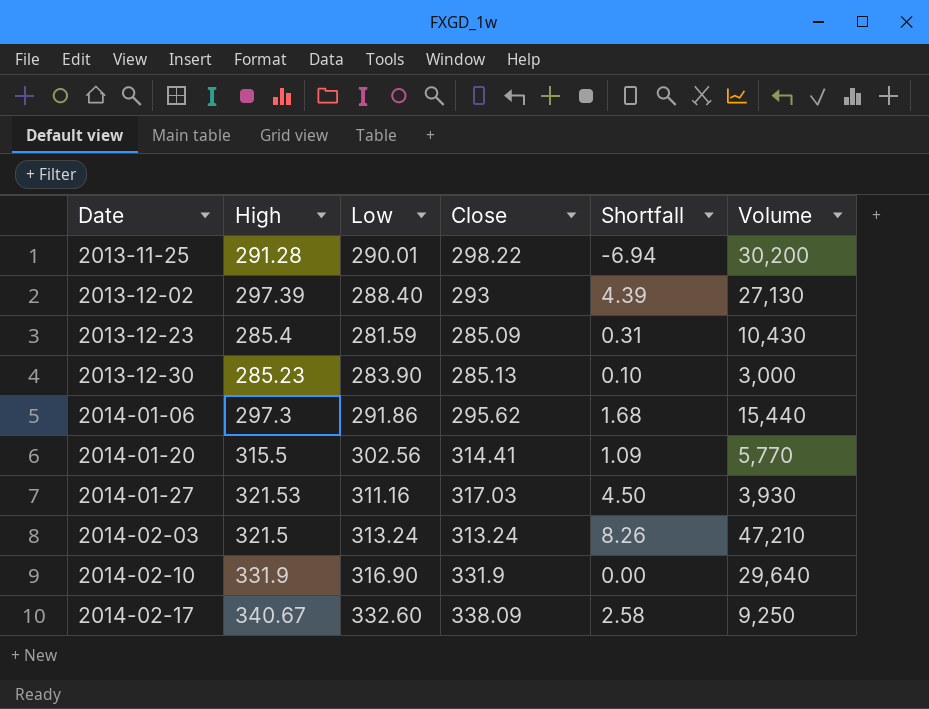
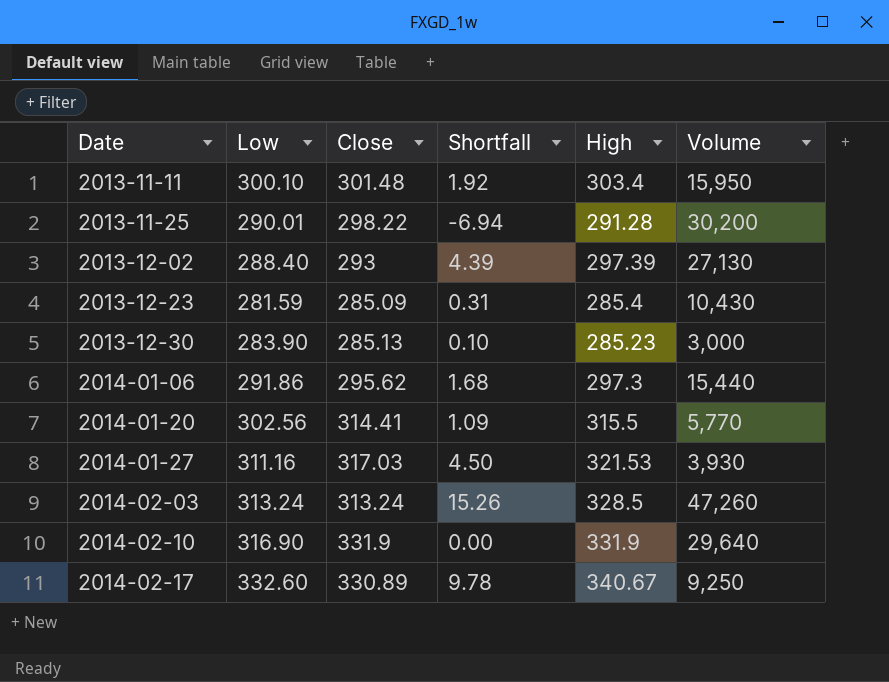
column High | position: 2 -> 5
row 2013-11-11: none -> 300.10 | 301.48 | 1.92 | 303.4 | 15,950
2014-02-03 | Shortfall: 8.26 -> 15.26
2014-02-03 | High: 321.5 -> 328.5
2014-02-03 | Volume: 47,210 -> 47,260
2014-02-17 | Close: 338.09 -> 330.89
2014-02-17 | Shortfall: 2.58 -> 9.78

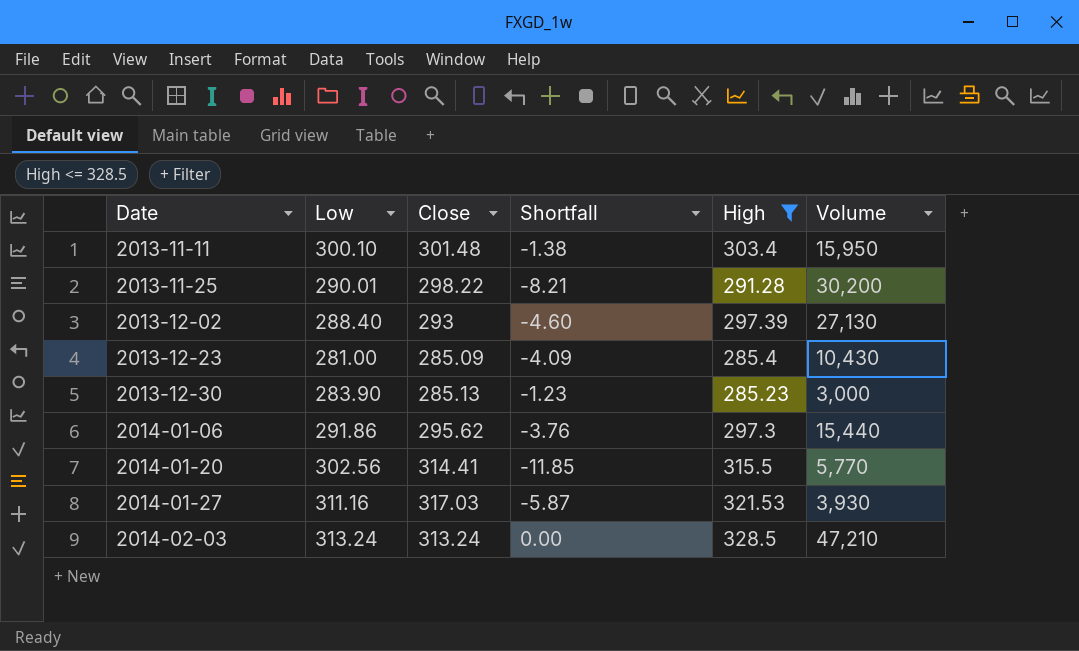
filter: none -> High <= 328.5
column Shortfall | formula: [High] - [Close] -> [Low] - [Close]
2013-12-23 | Low: 281.59 -> 281.00
2014-02-03 | Volume: 47,260 -> 47,210

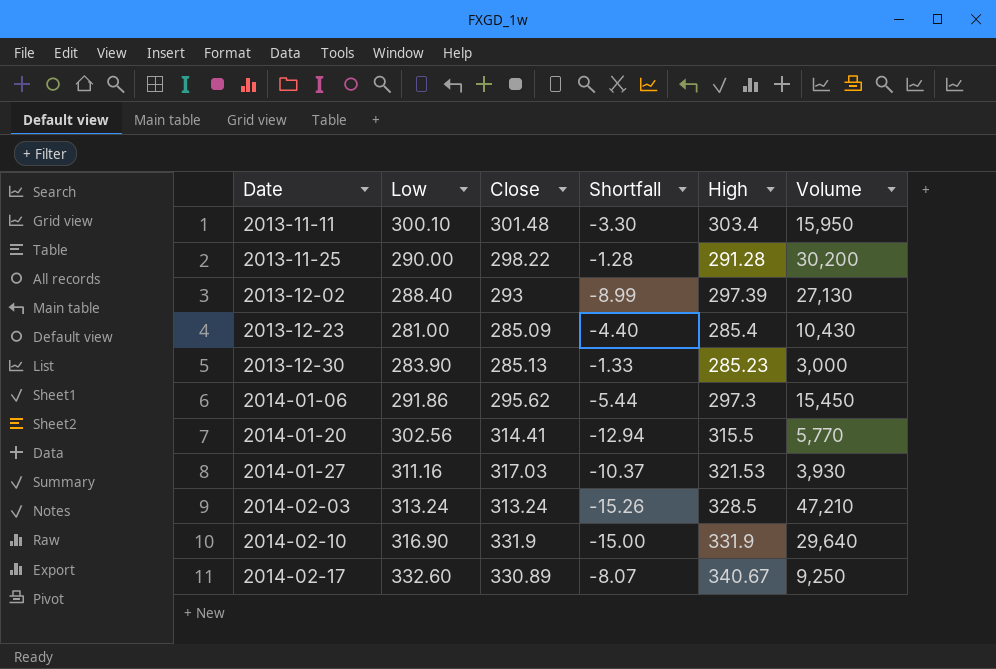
filter: High <= 328.5 -> none
column Shortfall | formula: [Low] - [Close] -> [Low] - [High]
2013-11-25 | Low: 290.01 -> 290.00
2014-01-06 | Volume: 15,440 -> 15,450

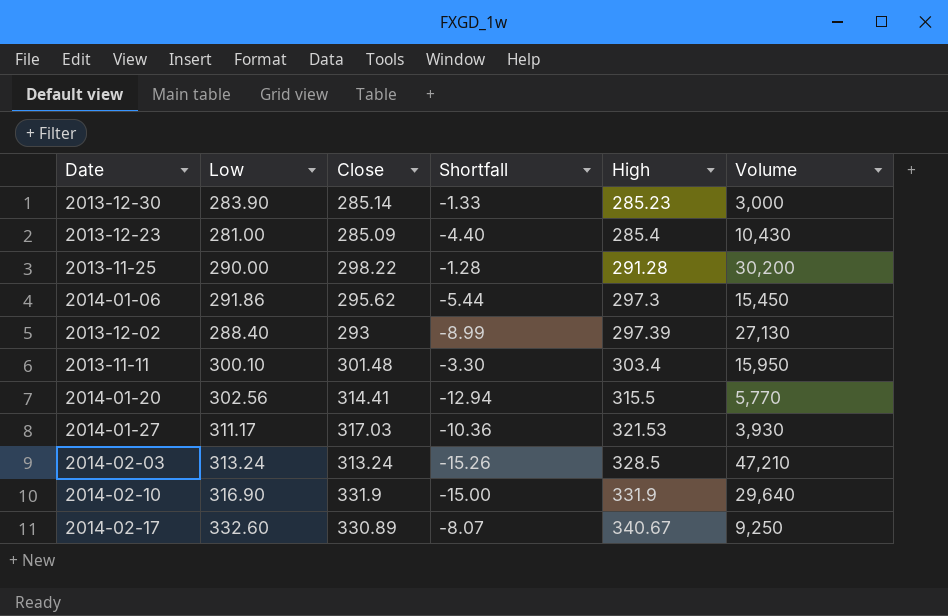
row order: Date ascending -> High ascending
2013-12-30 | Close: 285.13 -> 285.14
2014-01-27 | Low: 311.16 -> 311.17
2014-01-27 | Shortfall: -10.37 -> -10.36

